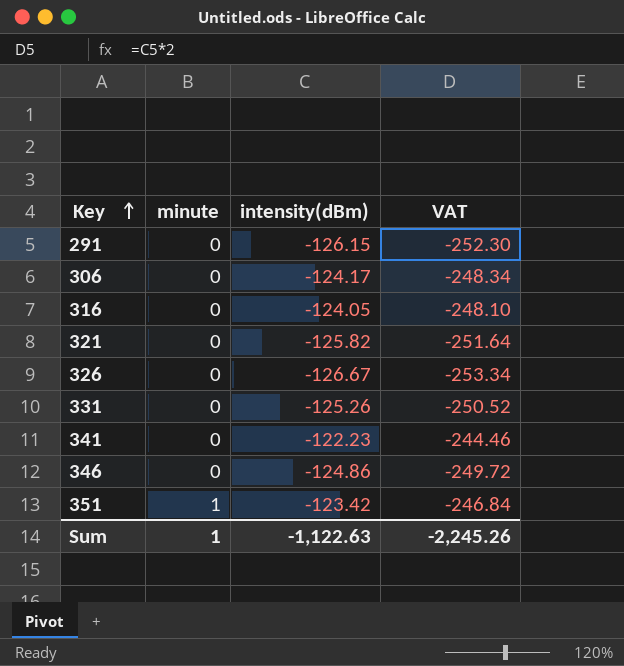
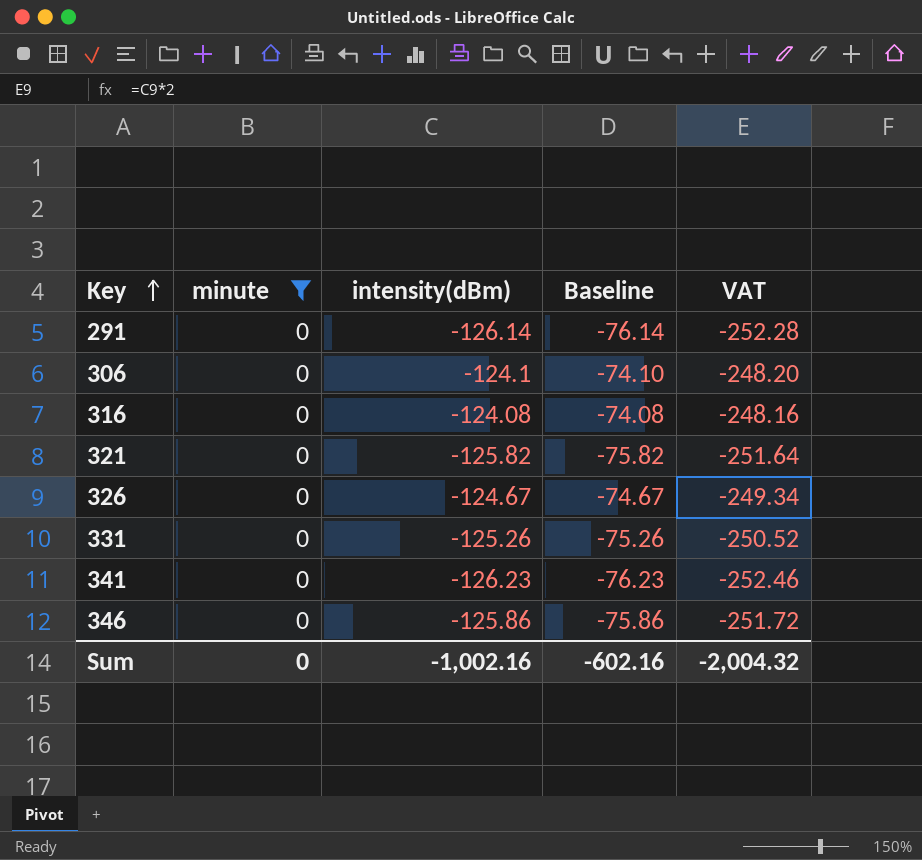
filter: none -> minute = 0
column Baseline | formula: none -> [intensity(dBm)] + 50
291 | intensity(dBm): -126.15 -> -126.14
291 | VAT: -252.30 -> -252.28
306 | intensity(dBm): -124.17 -> -124.1
306 | VAT: -248.34 -> -248.20
316 | intensity(dBm): -124.05 -> -124.08
316 | VAT: -248.10 -> -248.16
326 | intensity(dBm): -126.67 -> -124.67
326 | VAT: -253.34 -> -249.34
341 | intensity(dBm): -122.23 -> -126.23
341 | VAT: -244.46 -> -252.46
346 | intensity(dBm): -124.86 -> -125.86
346 | VAT: -249.72 -> -251.72
Sum | minute: 1 -> 0
Sum | intensity(dBm): -1,122.63 -> -1,002.16
Sum | VAT: -2,245.26 -> -2,004.32

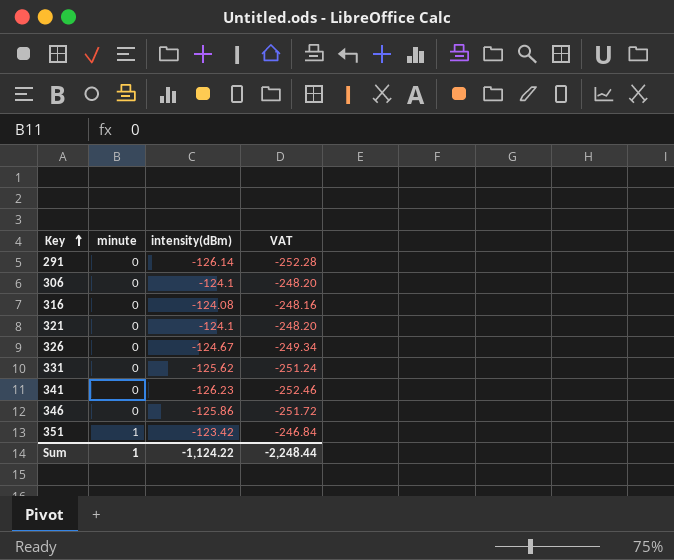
filter: minute = 0 -> none
column Baseline | formula: [intensity(dBm)] + 50 -> none
321 | intensity(dBm): -125.82 -> -124.1
321 | VAT: -251.64 -> -248.20
331 | intensity(dBm): -125.26 -> -125.62
331 | VAT: -250.52 -> -251.24
Sum | minute: 0 -> 1
Sum | intensity(dBm): -1,002.16 -> -1,124.22
Sum | VAT: -2,004.32 -> -2,248.44

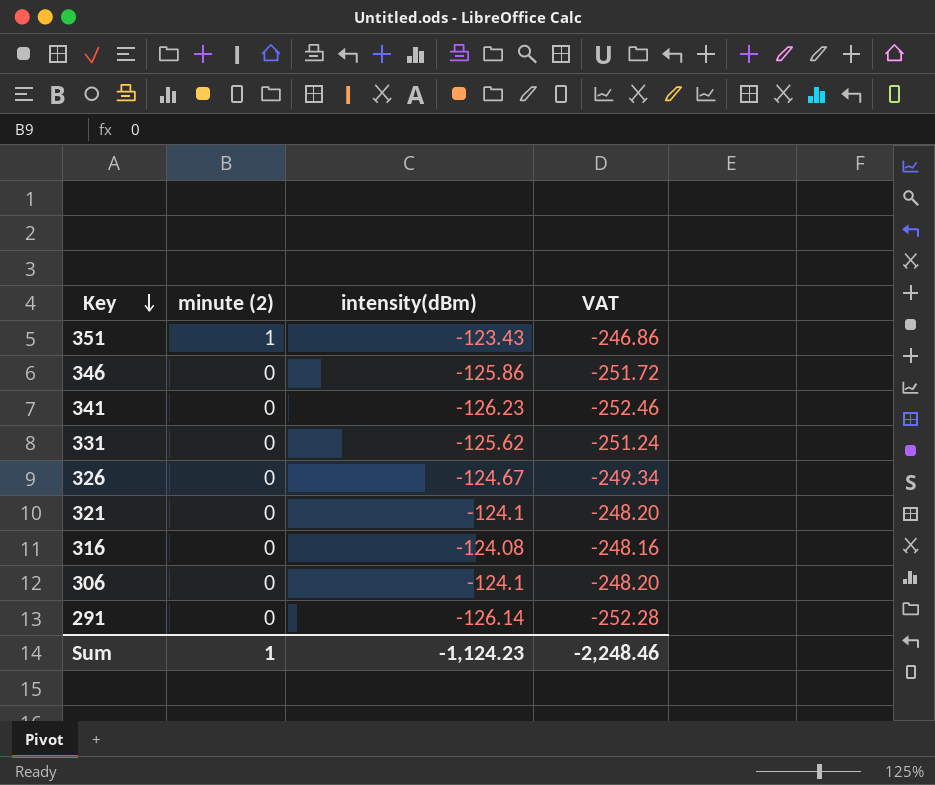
row order: Key ascending -> Key descending
column name: minute -> minute (2)
351 | intensity(dBm): -123.42 -> -123.43
351 | VAT: -246.84 -> -246.86
Sum | intensity(dBm): -1,124.22 -> -1,124.23
Sum | VAT: -2,248.44 -> -2,248.46

